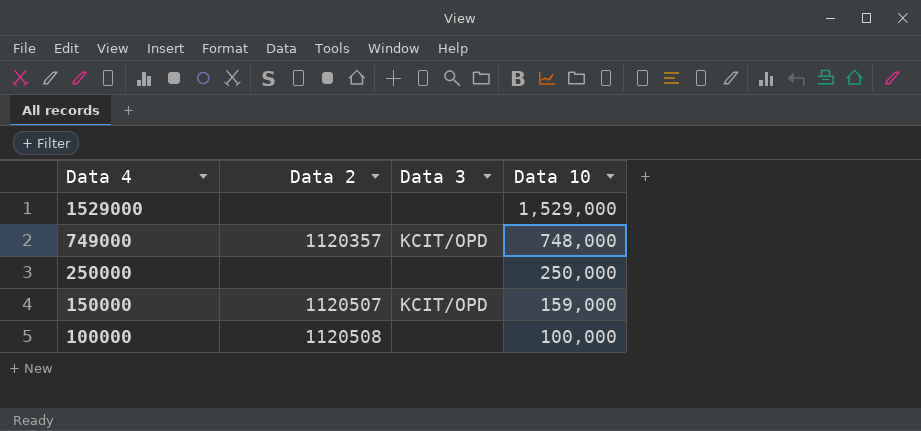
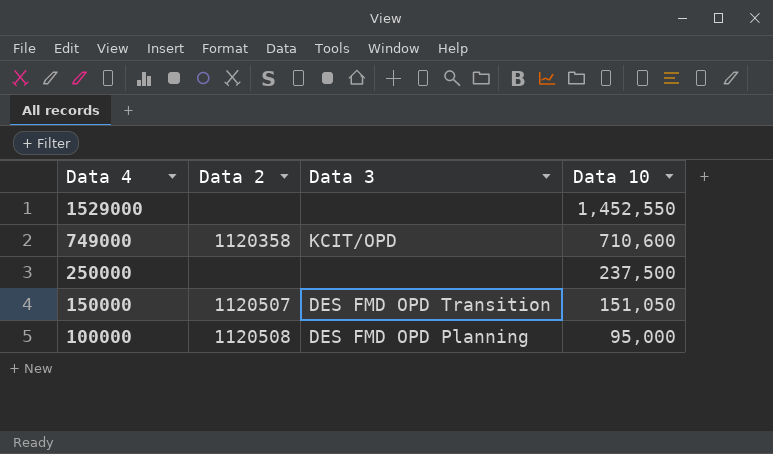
1529000 | Data 10: 1,529,000 -> 1,452,550
749000 | Data 2: 1120357 -> 1120358
749000 | Data 10: 748,000 -> 710,600
250000 | Data 10: 250,000 -> 237,500
150000 | Data 3: KCIT/OPD -> DES FMD OPD Transition
150000 | Data 10: 159,000 -> 151,050
100000 | Data 3: none -> DES FMD OPD Planning
100000 | Data 10: 100,000 -> 95,000

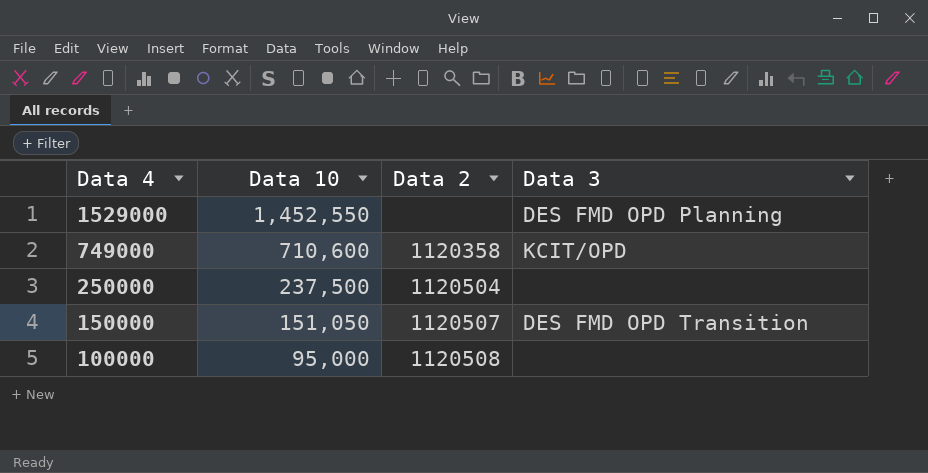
column Data 10 | position: 4 -> 2
1529000 | Data 3: none -> DES FMD OPD Planning
250000 | Data 2: none -> 1120504
100000 | Data 3: DES FMD OPD Planning -> none

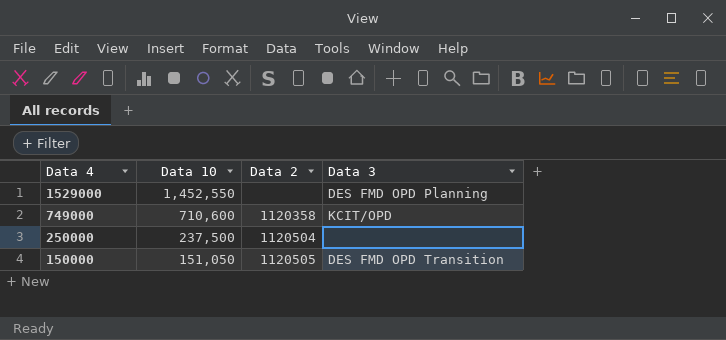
row 100000: 95,000 | 1120508 | none -> none
150000 | Data 2: 1120507 -> 1120505

